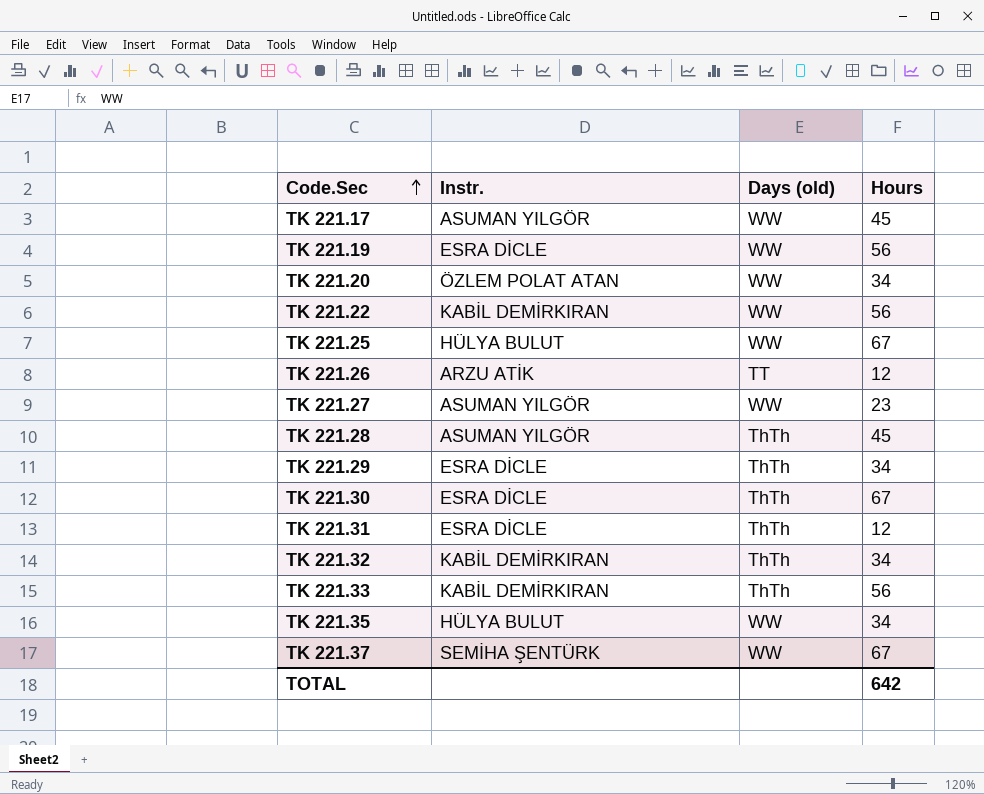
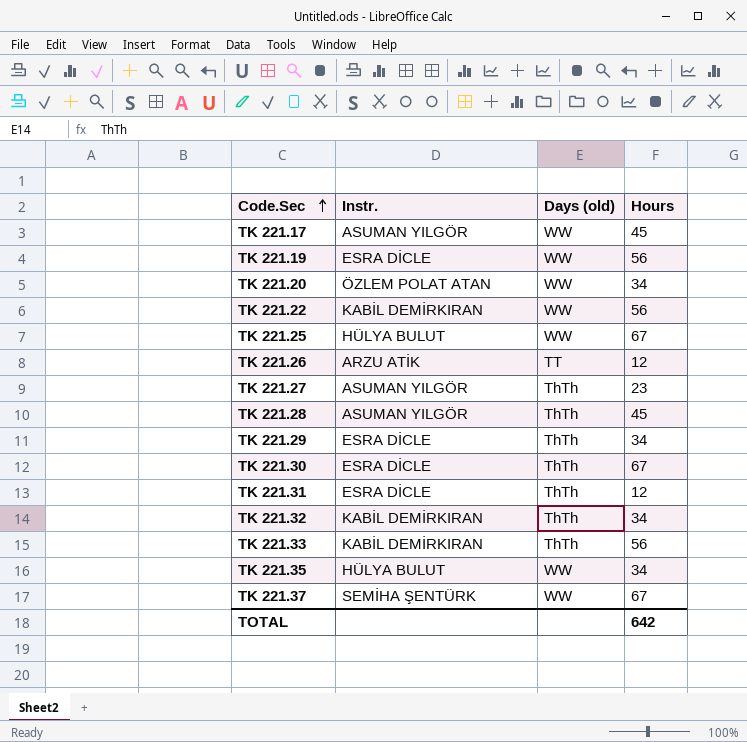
TK 221.27 | Days (old): WW -> ThTh

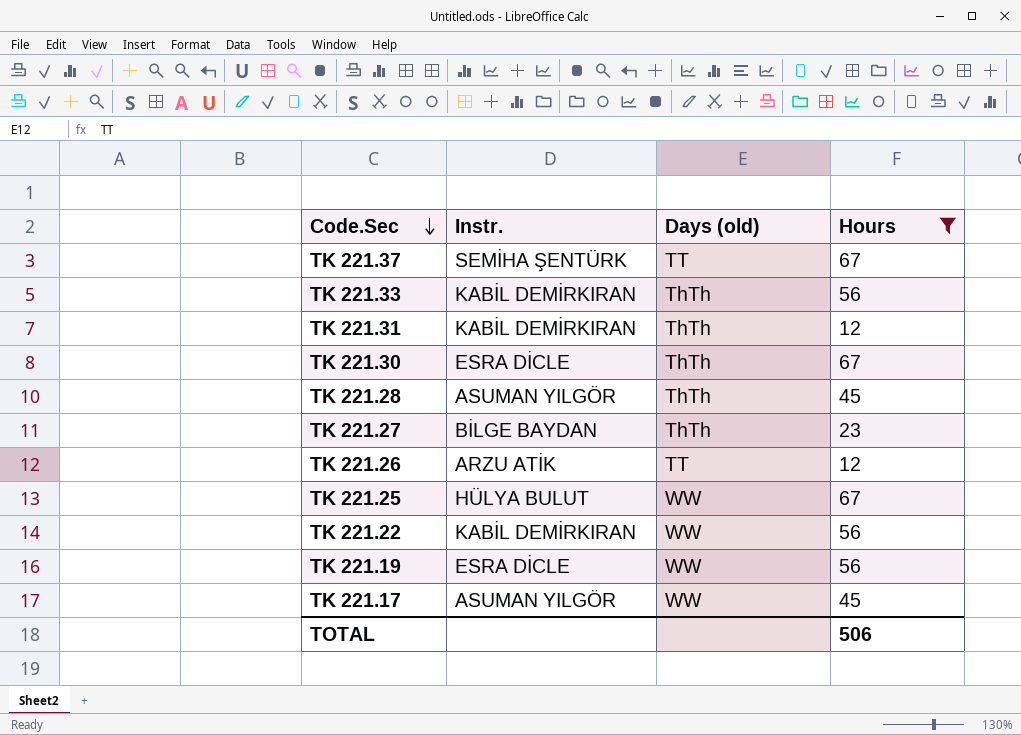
filter: none -> Hours != 34
row order: Code.Sec ascending -> Code.Sec descending
TK 221.37 | Days (old): WW -> TT
TK 221.31 | Instr.: ESRA DİCLE -> KABİL DEMİRKIRAN
TK 221.27 | Instr.: ASUMAN YILGÖR -> BİLGE BAYDAN
TOTAL | Hours: 642 -> 506

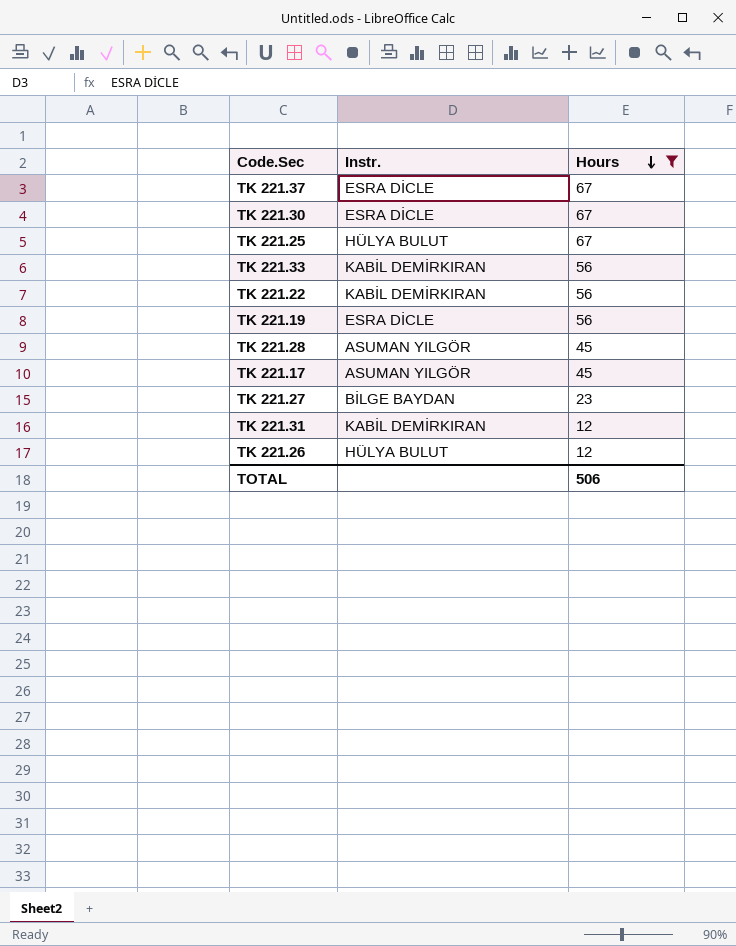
row order: Code.Sec descending -> Hours descending
column Days (old) | position: 3 -> none
TK 221.37 | Instr.: SEMİHA ŞENTÜRK -> ESRA DİCLE
TK 221.26 | Instr.: ARZU ATİK -> HÜLYA BULUT

